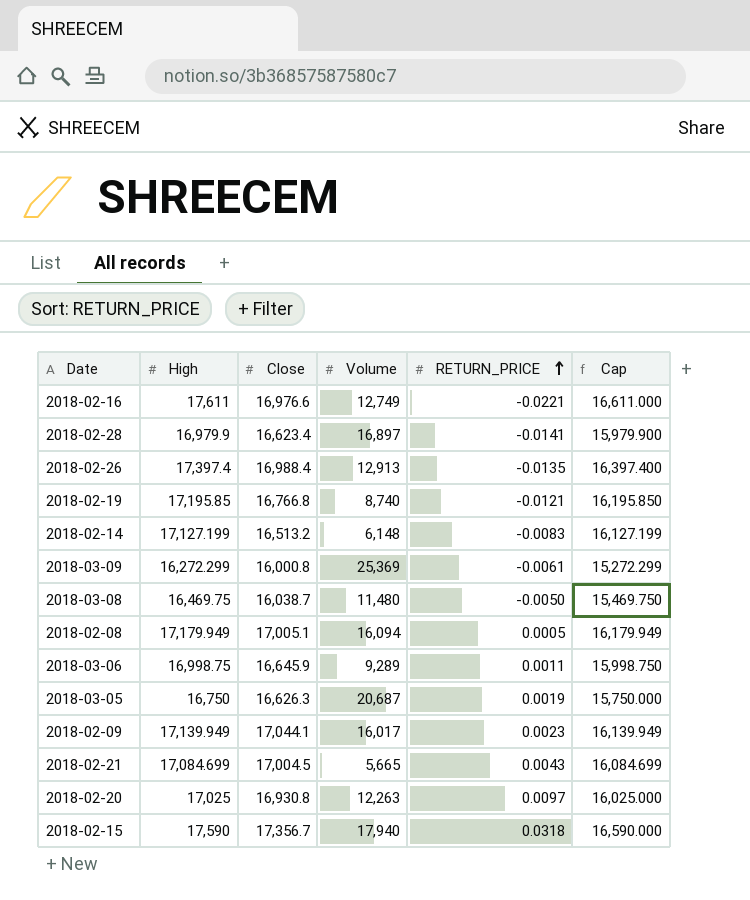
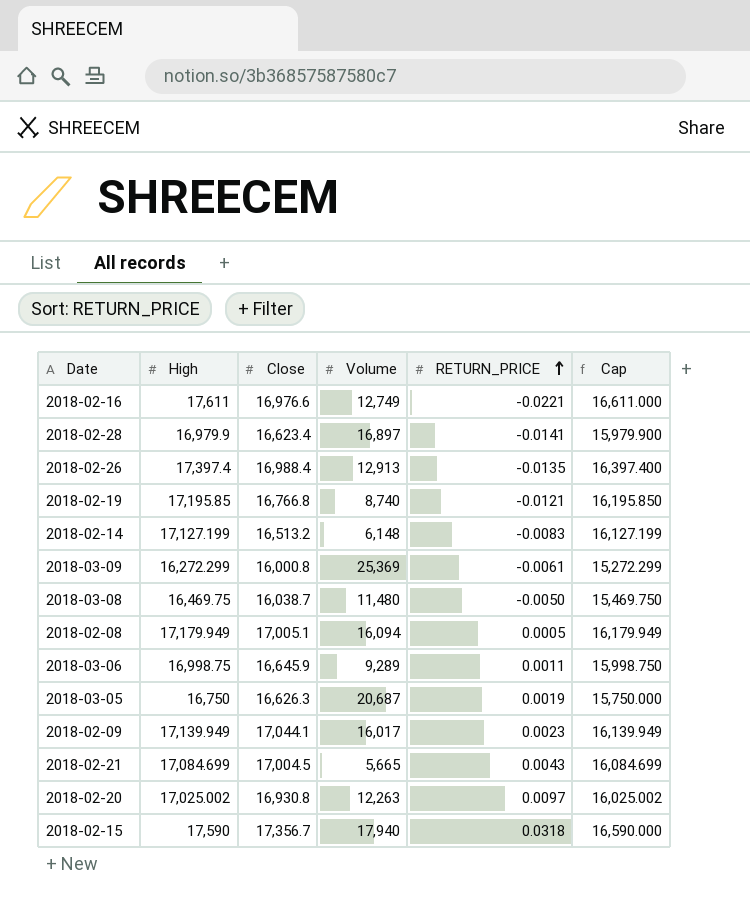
2018-02-20 | High: 17,025 -> 17,025.002
2018-02-20 | Cap: 16,025.000 -> 16,025.002

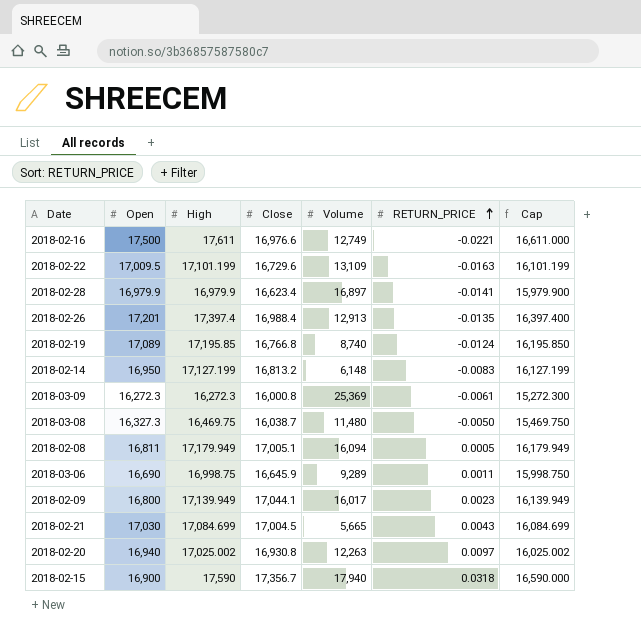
column Open | position: none -> 2
row 2018-03-05: 16,750 | 16,626.3 | 20,687 | 0.0019 | 15,750.000 -> none
row 2018-02-22: none -> 17,009.5 | 17,101.199 | 16,729.6 | 13,109 | -0.0163 | 16,101.199
2018-02-19 | RETURN_PRICE: -0.0121 -> -0.0124
2018-02-14 | Close: 16,513.2 -> 16,813.2
2018-03-09 | High: 16,272.299 -> 16,272.3
2018-03-09 | Cap: 15,272.299 -> 15,272.300

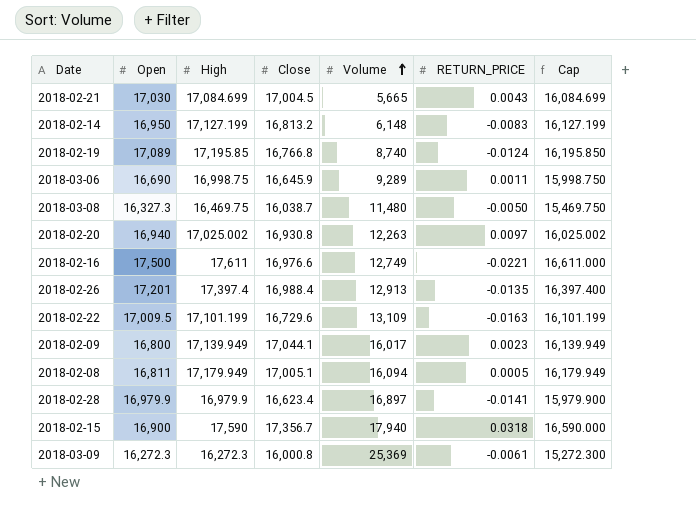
row order: RETURN_PRICE ascending -> Volume ascending

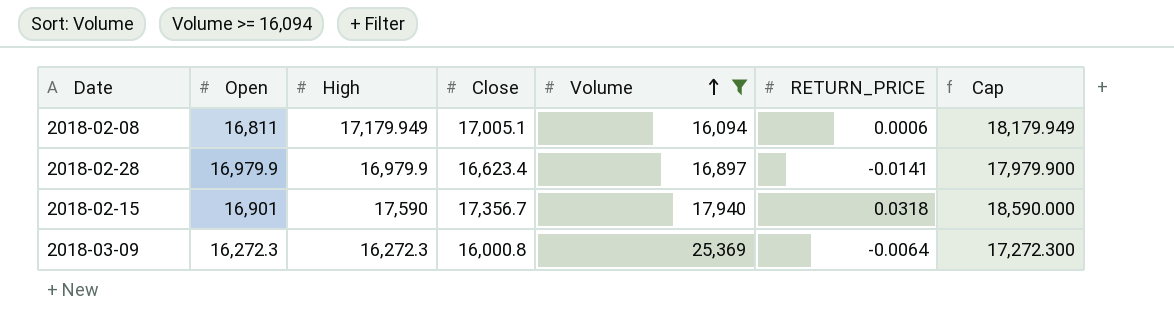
filter: none -> Volume >= 16,094
column Cap | formula: [High] - 1000 -> [High] + 1000
2018-02-08 | RETURN_PRICE: 0.0005 -> 0.0006
2018-02-15 | Open: 16,900 -> 16,901
2018-03-09 | RETURN_PRICE: -0.0061 -> -0.0064

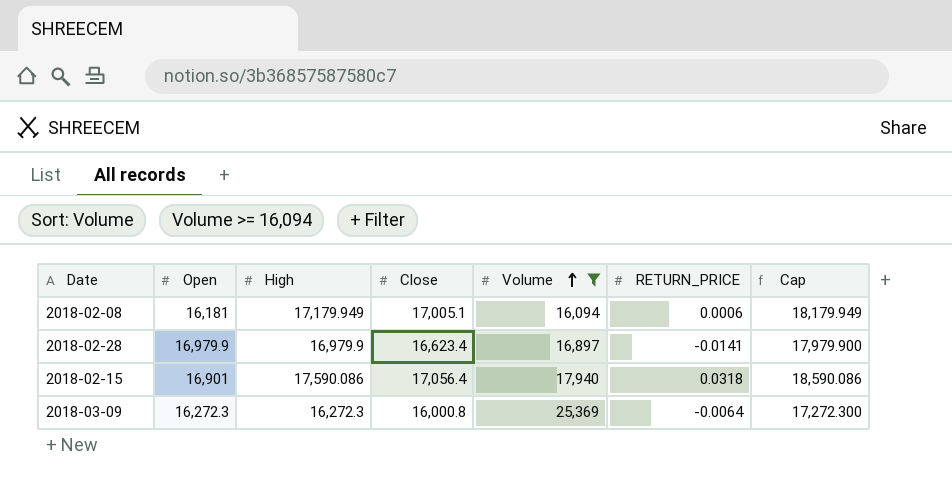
2018-02-08 | Open: 16,811 -> 16,181
2018-02-15 | High: 17,590 -> 17,590.086
2018-02-15 | Close: 17,356.7 -> 17,056.4
2018-02-15 | Cap: 18,590.000 -> 18,590.086

